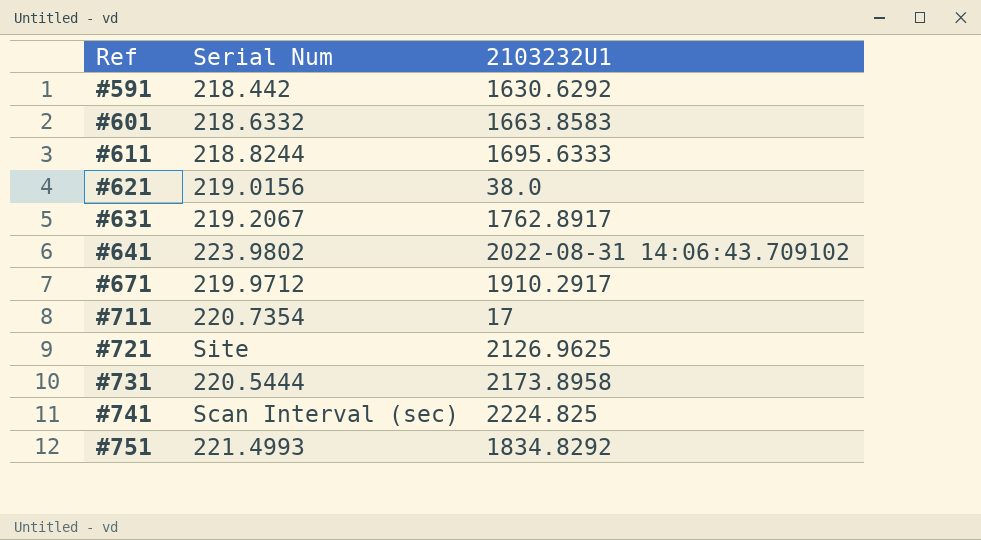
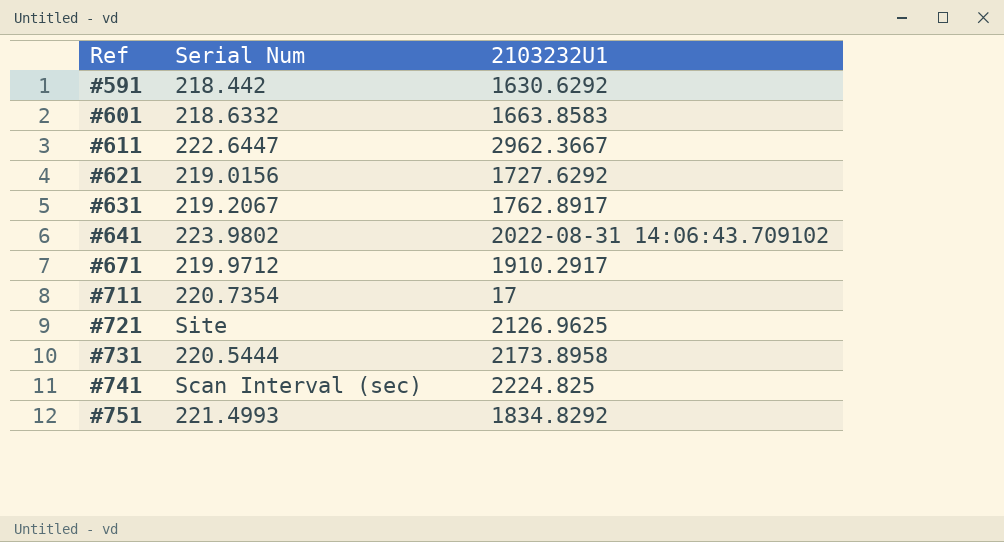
#611 | Serial Num: 218.8244 -> 222.6447
#611 | 2103232U1: 1695.6333 -> 2962.3667
#621 | 2103232U1: 38.0 -> 1727.6292

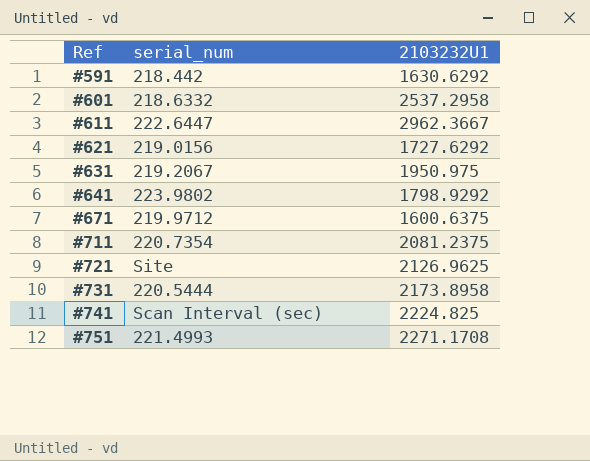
column name: Serial Num -> serial_num
#601 | 2103232U1: 1663.8583 -> 2537.2958
#631 | 2103232U1: 1762.8917 -> 1950.975
#641 | 2103232U1: 2022-08-31 14:06:43.709102 -> 1798.9292
#671 | 2103232U1: 1910.2917 -> 1600.6375
#711 | 2103232U1: 17 -> 2081.2375
#751 | 2103232U1: 1834.8292 -> 2271.1708

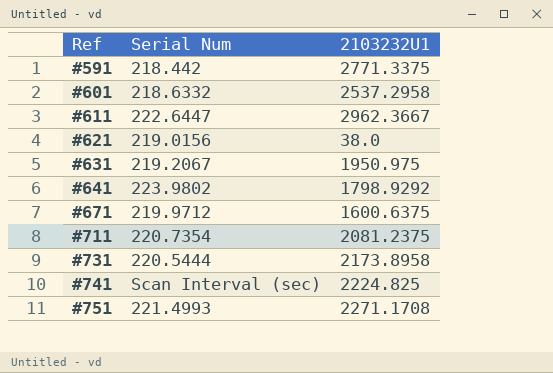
column name: serial_num -> Serial Num
row #721: Site | 2126.9625 -> none
#591 | 2103232U1: 1630.6292 -> 2771.3375
#621 | 2103232U1: 1727.6292 -> 38.0

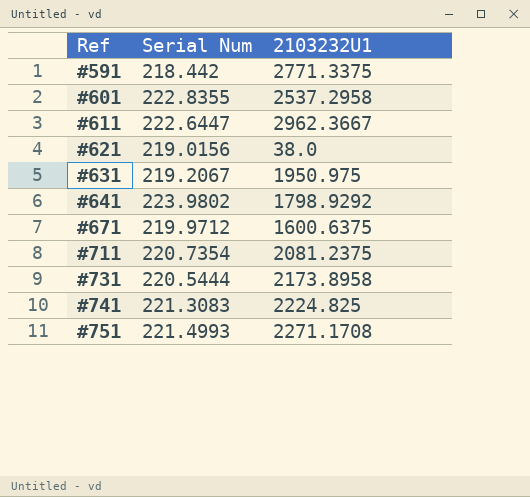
#601 | Serial Num: 218.6332 -> 222.8355
#741 | Serial Num: Scan Interval (sec) -> 221.3083

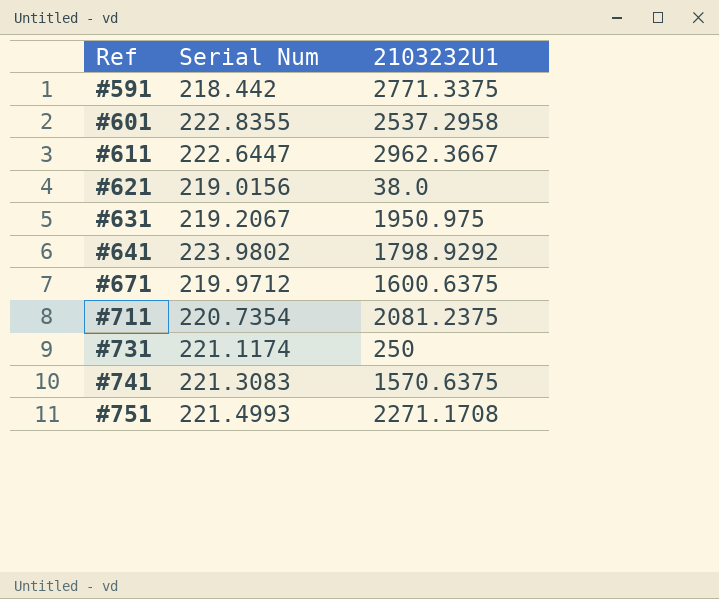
#731 | Serial Num: 220.5444 -> 221.1174
#731 | 2103232U1: 2173.8958 -> 250
#741 | 2103232U1: 2224.825 -> 1570.6375

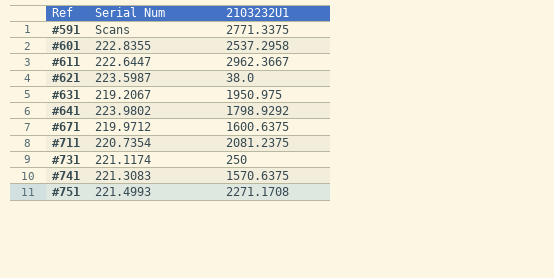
#591 | Serial Num: 218.442 -> Scans
#621 | Serial Num: 219.0156 -> 223.5987

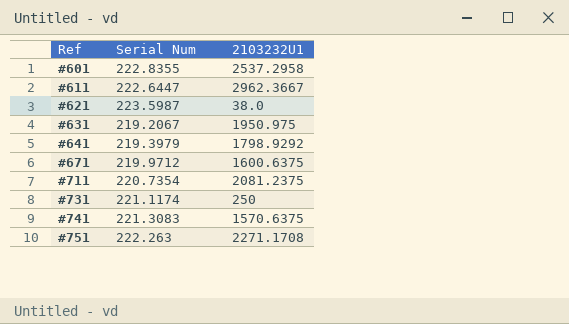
row #591: Scans | 2771.3375 -> none
#641 | Serial Num: 223.9802 -> 219.3979
#751 | Serial Num: 221.4993 -> 222.263

